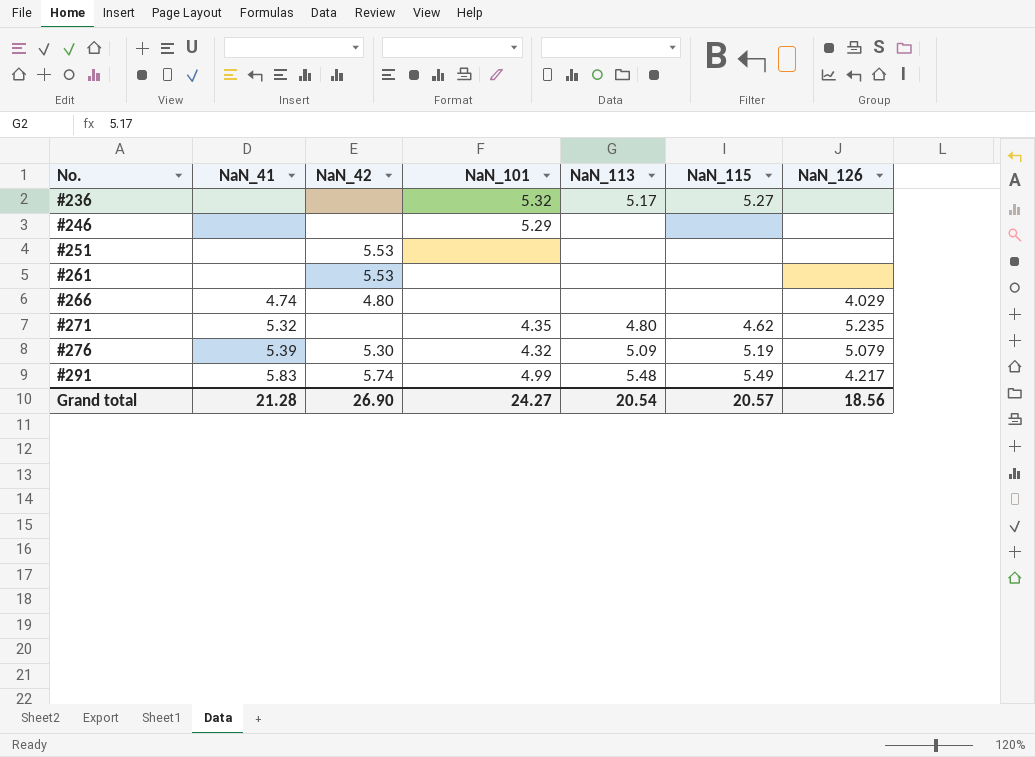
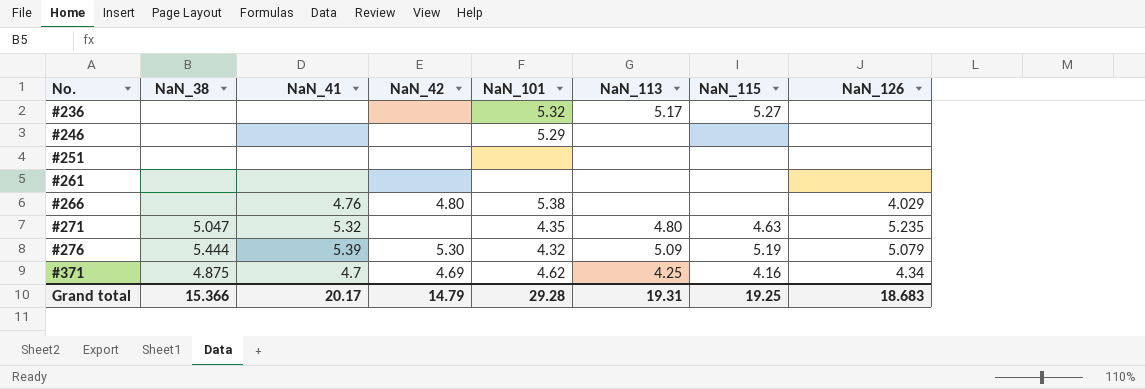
column NaN_38 | position: none -> 2
row #291: 5.83 | 5.74 | 4.99 | 5.48 | 5.49 | 4.217 -> none
#251 | NaN_42: 5.53 -> none
#261 | NaN_42: 5.53 -> none
#266 | NaN_41: 4.74 -> 4.76
#266 | NaN_101: none -> 5.38
#271 | NaN_115: 4.62 -> 4.63
row #371: none -> 4.875 | 4.7 | 4.69 | 4.62 | 4.25 | 4.16 | 4.34
Grand total | NaN_41: 21.28 -> 20.17
Grand total | NaN_42: 26.90 -> 14.79
Grand total | NaN_101: 24.27 -> 29.28
Grand total | NaN_113: 20.54 -> 19.31
Grand total | NaN_115: 20.57 -> 19.25
Grand total | NaN_126: 18.56 -> 18.683

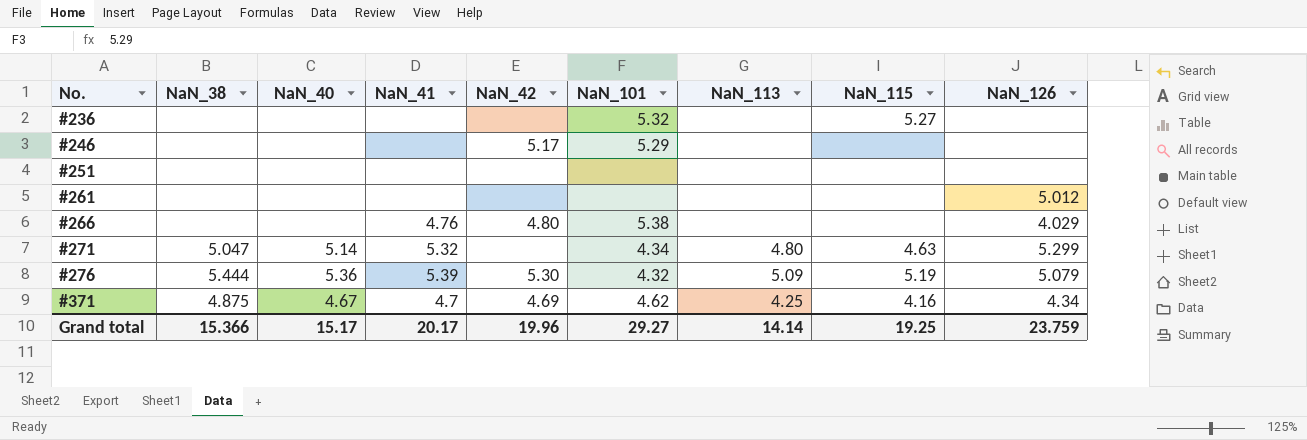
column NaN_40 | position: none -> 3
#236 | NaN_113: 5.17 -> none
#246 | NaN_42: none -> 5.17
#261 | NaN_126: none -> 5.012
#271 | NaN_101: 4.35 -> 4.34
#271 | NaN_126: 5.235 -> 5.299
Grand total | NaN_42: 14.79 -> 19.96
Grand total | NaN_101: 29.28 -> 29.27
Grand total | NaN_113: 19.31 -> 14.14
Grand total | NaN_126: 18.683 -> 23.759

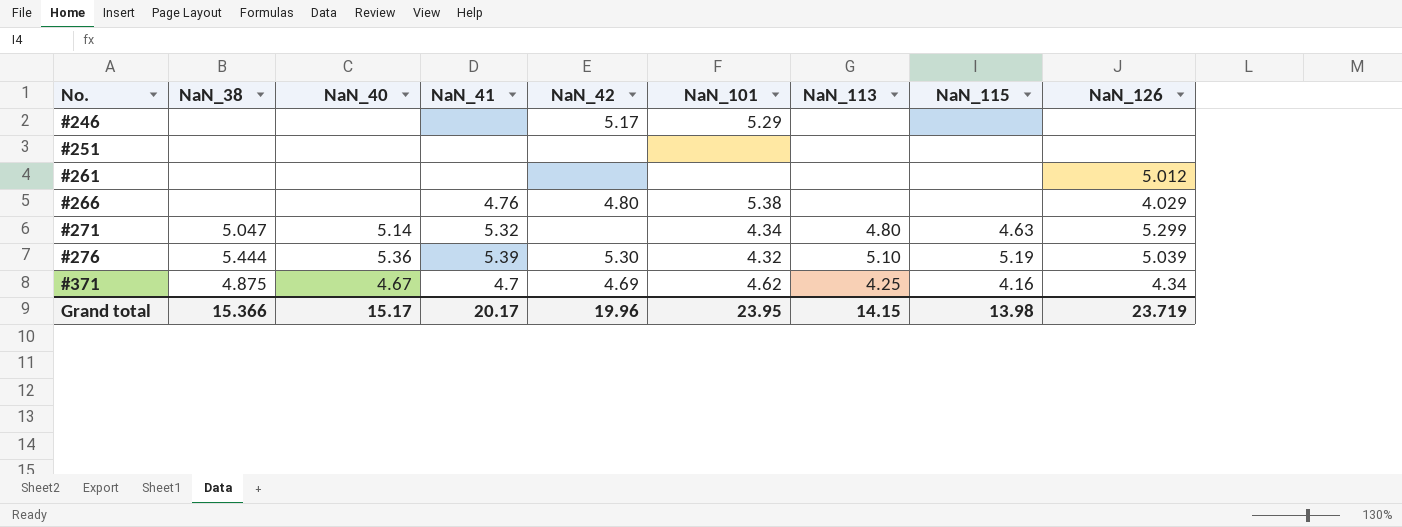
row #236: none | none | none | none | 5.32 | none | 5.27 | none -> none
#276 | NaN_113: 5.09 -> 5.10
#276 | NaN_126: 5.079 -> 5.039
Grand total | NaN_101: 29.27 -> 23.95
Grand total | NaN_113: 14.14 -> 14.15
Grand total | NaN_115: 19.25 -> 13.98
Grand total | NaN_126: 23.759 -> 23.719

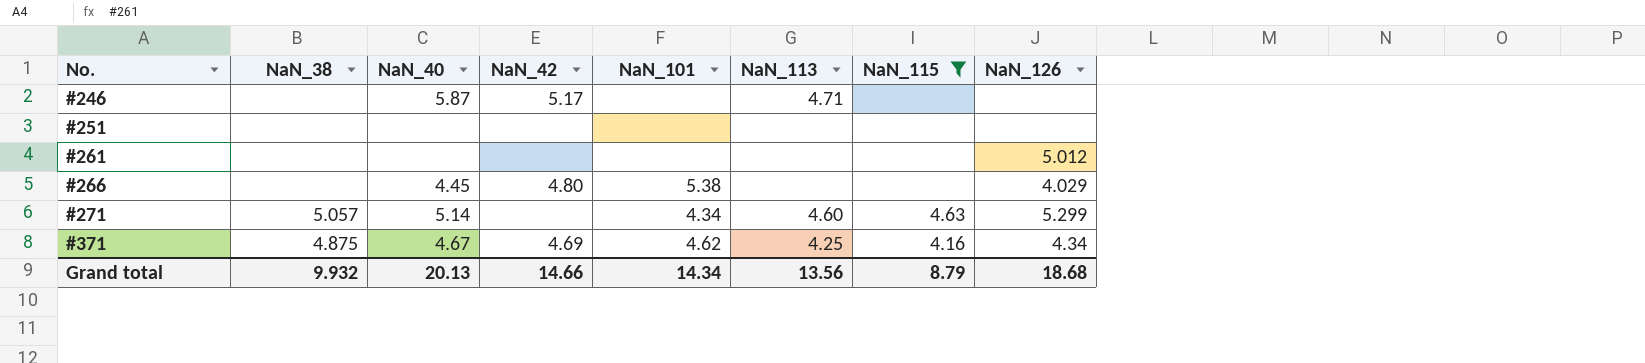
filter: none -> NaN_115 != 5.19
column NaN_41 | position: 4 -> none
#246 | NaN_40: none -> 5.87
#246 | NaN_101: 5.29 -> none
#246 | NaN_113: none -> 4.71
#266 | NaN_40: none -> 4.45
#271 | NaN_38: 5.047 -> 5.057
#271 | NaN_113: 4.80 -> 4.60
Grand total | NaN_38: 15.366 -> 9.932
Grand total | NaN_40: 15.17 -> 20.13
Grand total | NaN_42: 19.96 -> 14.66
Grand total | NaN_101: 23.95 -> 14.34
Grand total | NaN_113: 14.15 -> 13.56
Grand total | NaN_115: 13.98 -> 8.79
Grand total | NaN_126: 23.719 -> 18.68

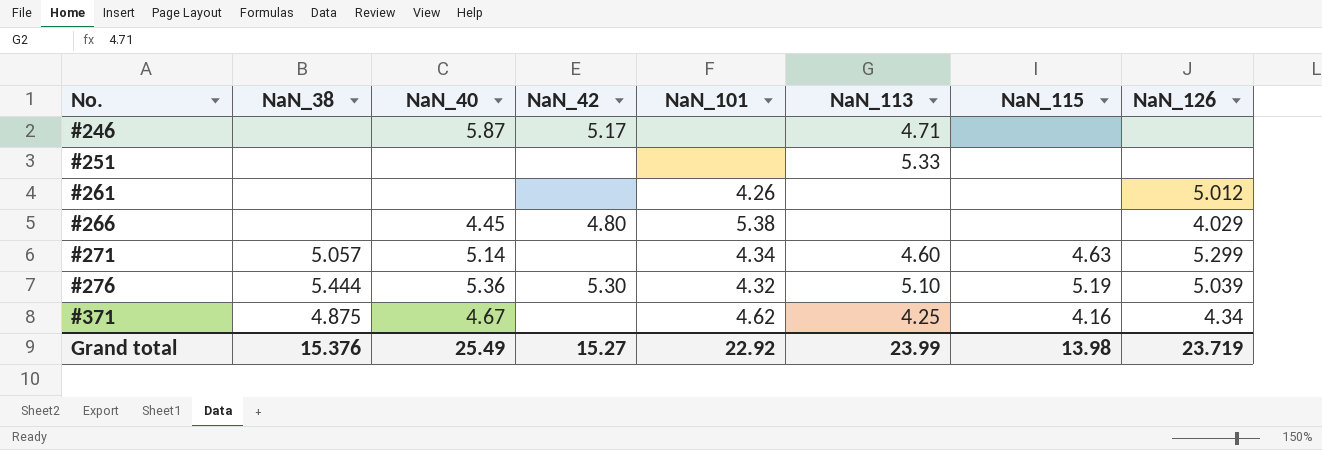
filter: NaN_115 != 5.19 -> none
#251 | NaN_113: none -> 5.33
#261 | NaN_101: none -> 4.26
#371 | NaN_42: 4.69 -> none
Grand total | NaN_38: 9.932 -> 15.376
Grand total | NaN_40: 20.13 -> 25.49
Grand total | NaN_42: 14.66 -> 15.27
Grand total | NaN_101: 14.34 -> 22.92
Grand total | NaN_113: 13.56 -> 23.99
Grand total | NaN_115: 8.79 -> 13.98
Grand total | NaN_126: 18.68 -> 23.719

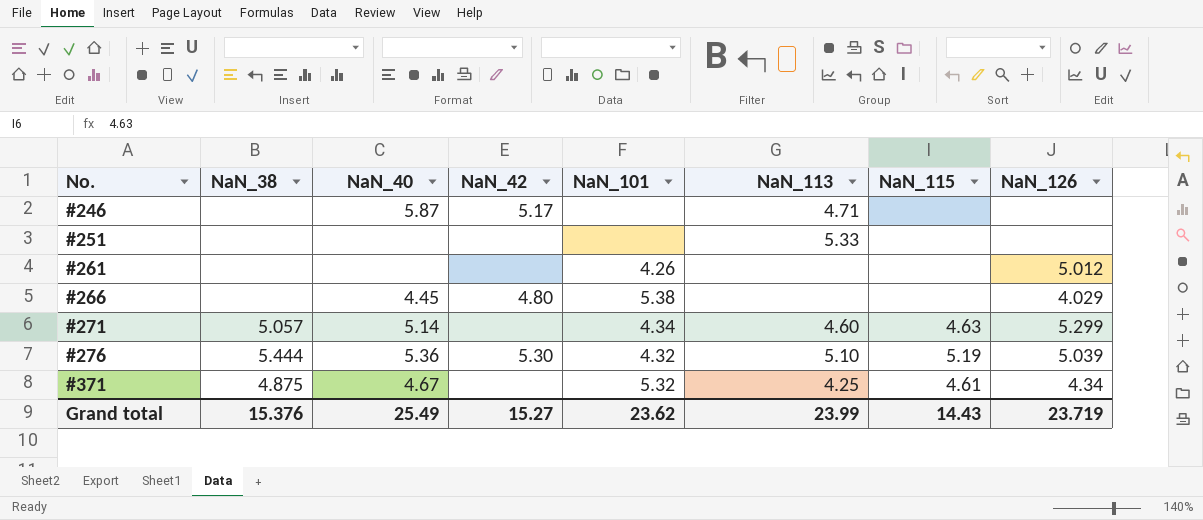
#371 | NaN_101: 4.62 -> 5.32
#371 | NaN_115: 4.16 -> 4.61
Grand total | NaN_101: 22.92 -> 23.62
Grand total | NaN_115: 13.98 -> 14.43

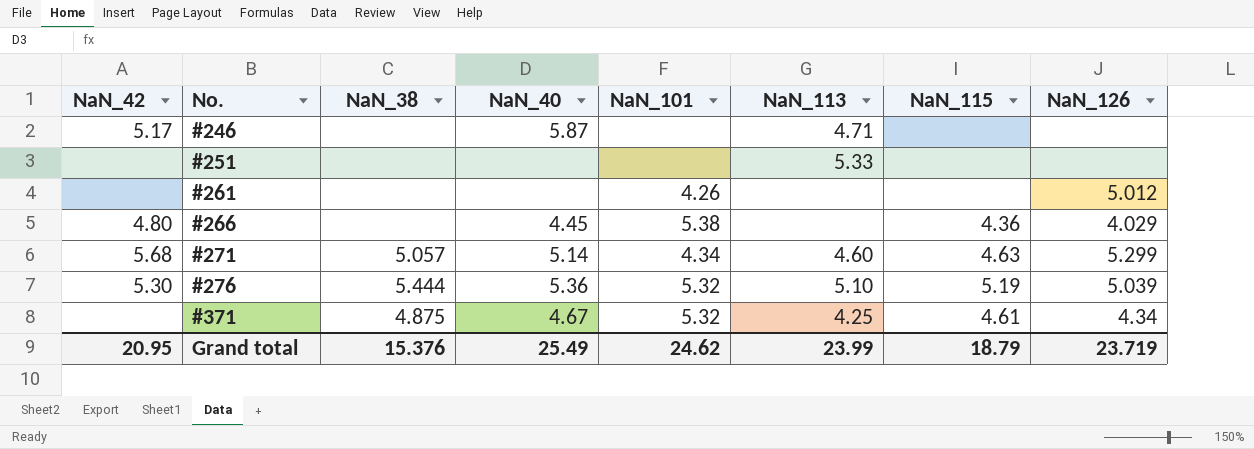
column NaN_42 | position: 4 -> 1
#266 | NaN_115: none -> 4.36
#271 | NaN_42: none -> 5.68
#276 | NaN_101: 4.32 -> 5.32
Grand total | NaN_42: 15.27 -> 20.95
Grand total | NaN_101: 23.62 -> 24.62
Grand total | NaN_115: 14.43 -> 18.79

